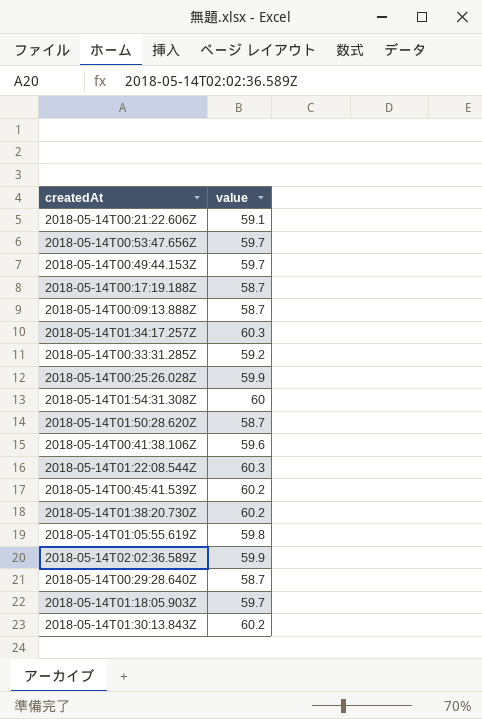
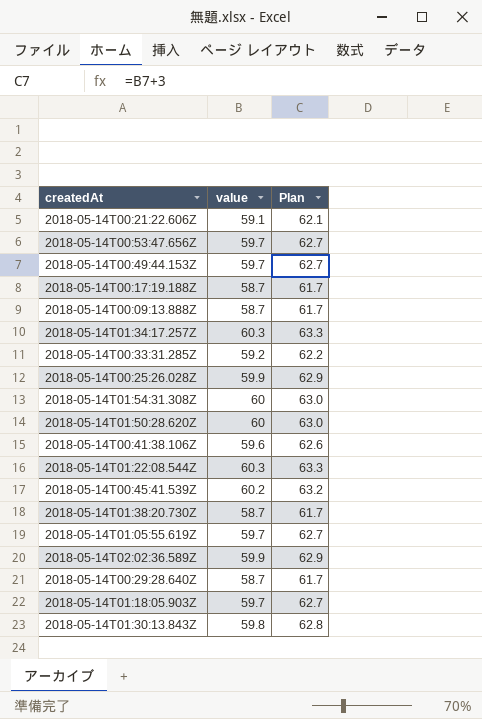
column Plan | formula: none -> [value] + 3
2018-05-14T01:50:28.620Z | value: 58.7 -> 60
2018-05-14T01:38:20.730Z | value: 60.2 -> 58.7
2018-05-14T01:05:55.619Z | value: 59.8 -> 59.7
2018-05-14T01:30:13.843Z | value: 60.2 -> 59.8

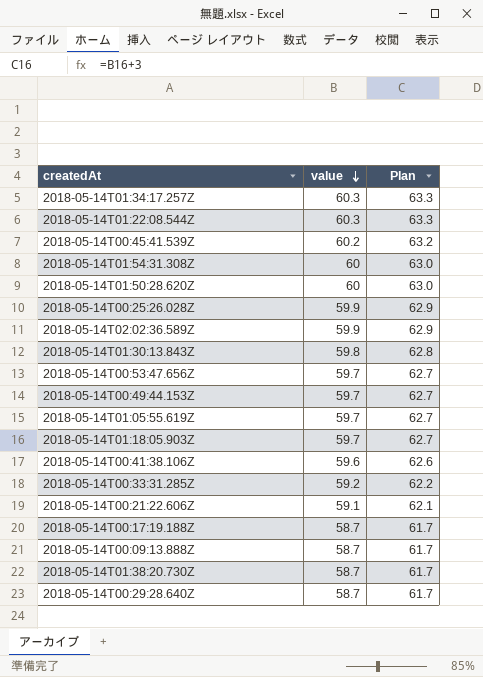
row order: none -> value descending

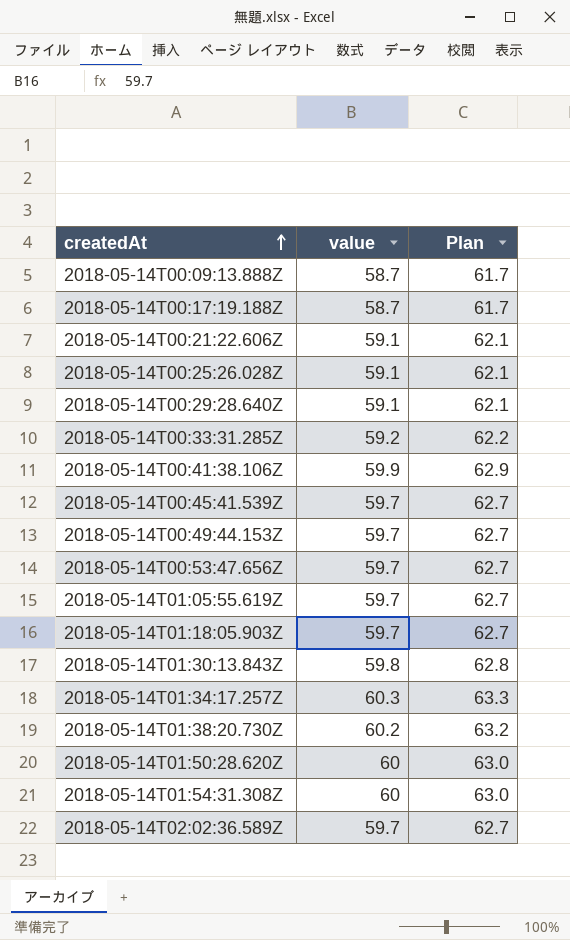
row order: value descending -> createdAt ascending
row 2018-05-14T01:22:08.544Z: 60.3 | 63.3 -> none
2018-05-14T00:25:26.028Z | value: 59.9 -> 59.1
2018-05-14T00:25:26.028Z | Plan: 62.9 -> 62.1
2018-05-14T00:29:28.640Z | value: 58.7 -> 59.1
2018-05-14T00:29:28.640Z | Plan: 61.7 -> 62.1
2018-05-14T00:41:38.106Z | value: 59.6 -> 59.9
2018-05-14T00:41:38.106Z | Plan: 62.6 -> 62.9
2018-05-14T00:45:41.539Z | value: 60.2 -> 59.7
2018-05-14T00:45:41.539Z | Plan: 63.2 -> 62.7
2018-05-14T01:38:20.730Z | value: 58.7 -> 60.2
2018-05-14T01:38:20.730Z | Plan: 61.7 -> 63.2
2018-05-14T02:02:36.589Z | value: 59.9 -> 59.7
2018-05-14T02:02:36.589Z | Plan: 62.9 -> 62.7

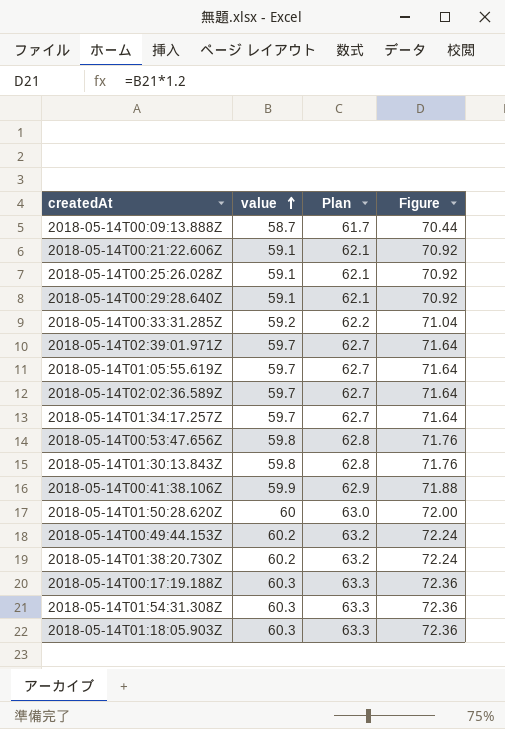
row order: createdAt ascending -> value ascending
column Figure | formula: none -> [value] * 1.2
row 2018-05-14T00:45:41.539Z: 59.7 | 62.7 -> none
row 2018-05-14T02:39:01.971Z: none -> 59.7 | 62.7 | 71.64
2018-05-14T01:34:17.257Z | value: 60.3 -> 59.7
2018-05-14T01:34:17.257Z | Plan: 63.3 -> 62.7
2018-05-14T00:53:47.656Z | value: 59.7 -> 59.8
2018-05-14T00:53:47.656Z | Plan: 62.7 -> 62.8
2018-05-14T00:49:44.153Z | value: 59.7 -> 60.2
2018-05-14T00:49:44.153Z | Plan: 62.7 -> 63.2
2018-05-14T00:17:19.188Z | value: 58.7 -> 60.3
2018-05-14T00:17:19.188Z | Plan: 61.7 -> 63.3
2018-05-14T01:54:31.308Z | value: 60 -> 60.3
2018-05-14T01:54:31.308Z | Plan: 63.0 -> 63.3
2018-05-14T01:18:05.903Z | value: 59.7 -> 60.3
2018-05-14T01:18:05.903Z | Plan: 62.7 -> 63.3

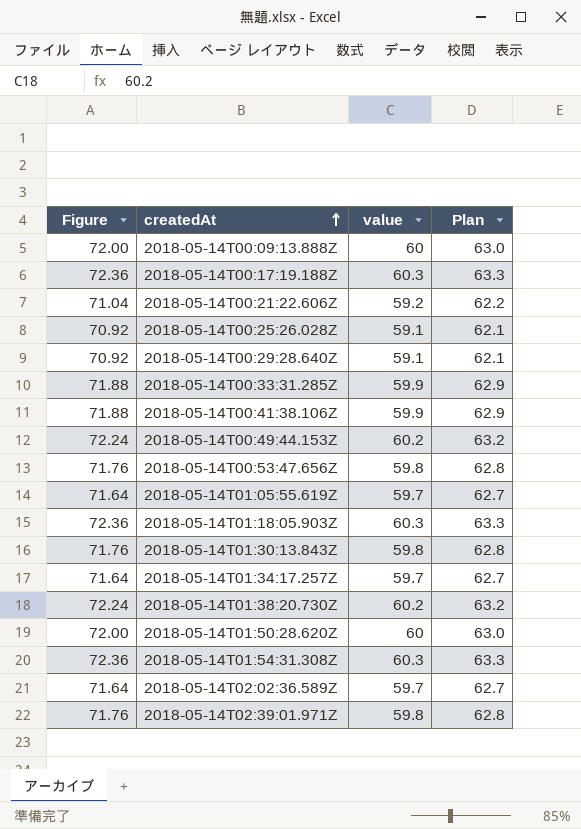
row order: value ascending -> createdAt ascending
column Figure | position: 4 -> 1
2018-05-14T00:09:13.888Z | Figure: 70.44 -> 72.00
2018-05-14T00:09:13.888Z | value: 58.7 -> 60
2018-05-14T00:09:13.888Z | Plan: 61.7 -> 63.0
2018-05-14T00:21:22.606Z | Figure: 70.92 -> 71.04
2018-05-14T00:21:22.606Z | value: 59.1 -> 59.2
2018-05-14T00:21:22.606Z | Plan: 62.1 -> 62.2
2018-05-14T00:33:31.285Z | Figure: 71.04 -> 71.88
2018-05-14T00:33:31.285Z | value: 59.2 -> 59.9
2018-05-14T00:33:31.285Z | Plan: 62.2 -> 62.9
2018-05-14T02:39:01.971Z | Figure: 71.64 -> 71.76
2018-05-14T02:39:01.971Z | value: 59.7 -> 59.8
2018-05-14T02:39:01.971Z | Plan: 62.7 -> 62.8

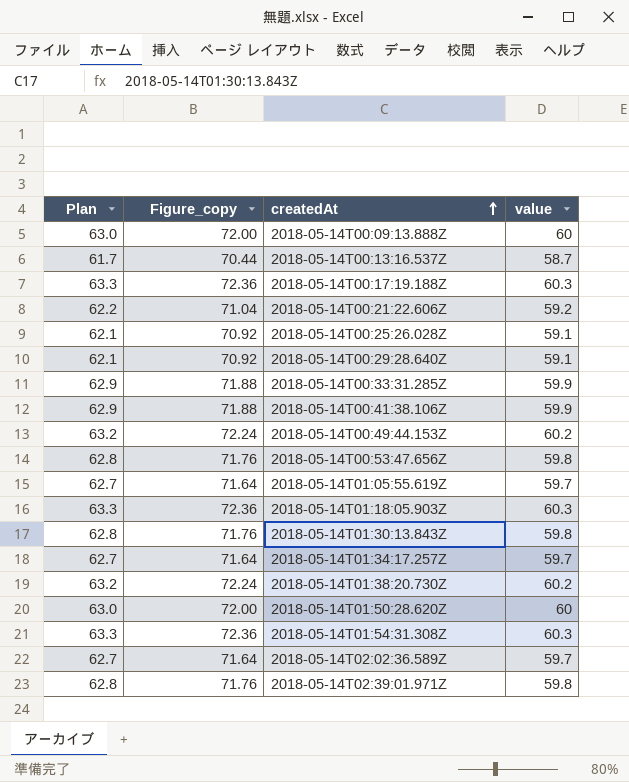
column Plan | position: 4 -> 1
column name: Figure -> Figure_copy
row 2018-05-14T00:13:16.537Z: none -> 61.7 | 70.44 | 58.7

